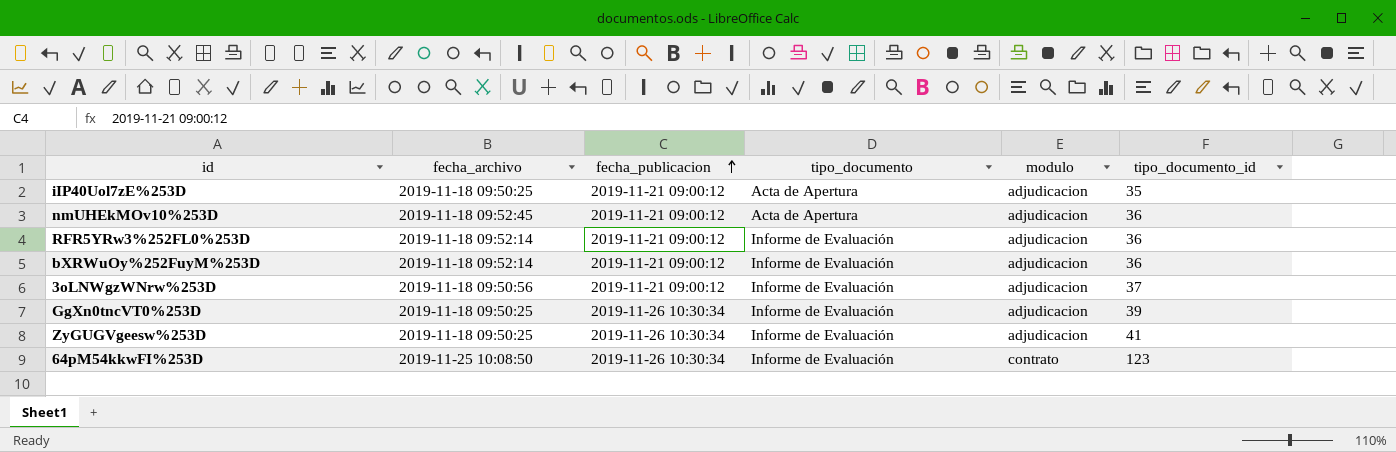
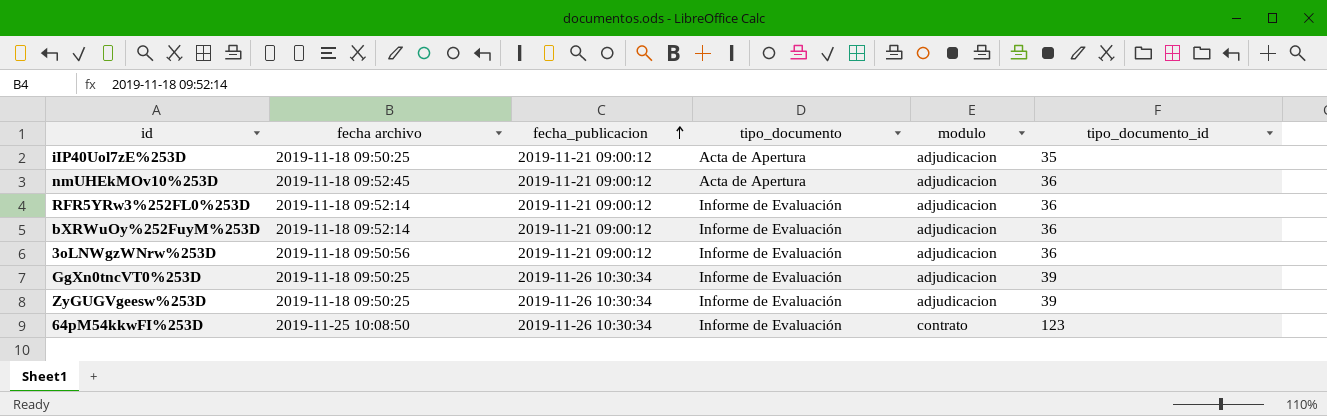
column name: fecha_archivo -> fecha archivo
3oLNWgzWNrw%253D | tipo_documento_id: 37 -> 36
ZyGUGVgeesw%253D | tipo_documento_id: 41 -> 39

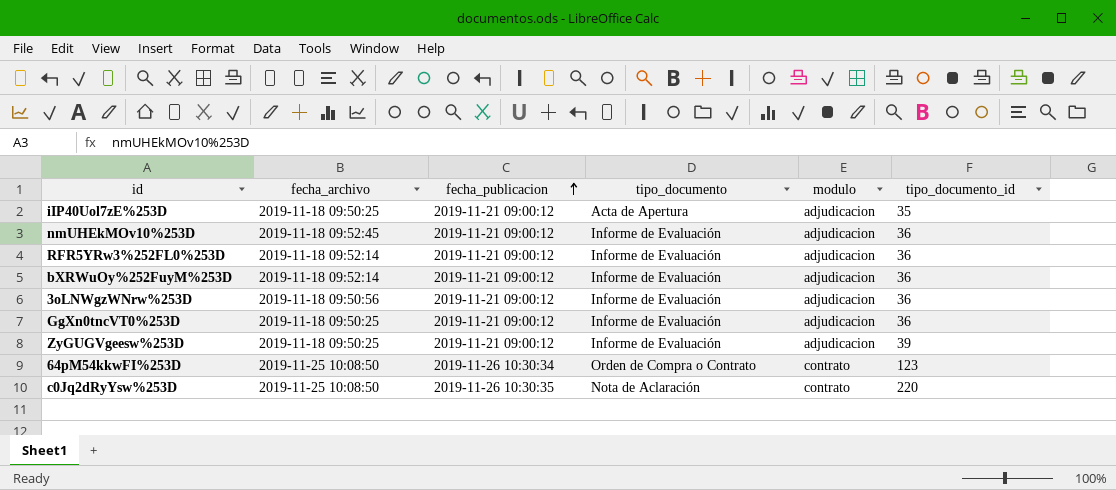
column name: fecha archivo -> fecha_archivo
nmUHEkMOv10%253D | tipo_documento: Acta de Apertura -> Informe de Evaluación
GgXn0tncVT0%253D | fecha_publicacion: 2019-11-26 10:30:34 -> 2019-11-21 09:00:12
GgXn0tncVT0%253D | tipo_documento_id: 39 -> 36
ZyGUGVgeesw%253D | fecha_publicacion: 2019-11-26 10:30:34 -> 2019-11-21 09:00:12
64pM54kkwFI%253D | tipo_documento: Informe de Evaluación -> Orden de Compra o Contrato
row c0Jq2dRyYsw%253D: none -> 2019-11-25 10:08:50 | 2019-11-26 10:30:35 | Nota de Aclaración | contrato | 220

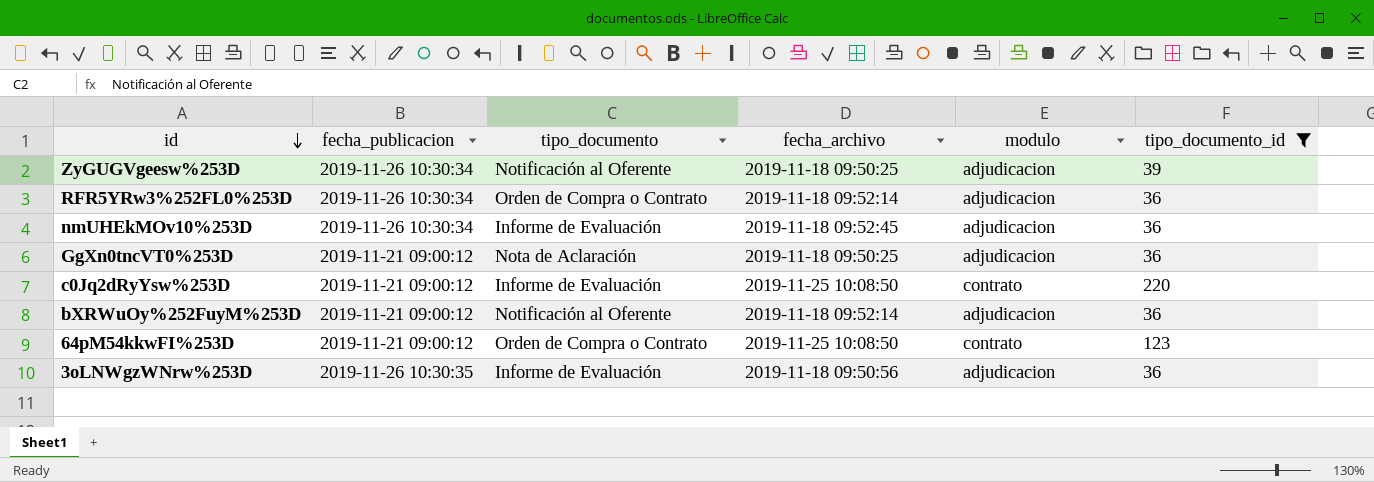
filter: none -> tipo_documento_id != 35
row order: fecha_publicacion ascending -> id descending
column fecha_archivo | position: 2 -> 4
ZyGUGVgeesw%253D | fecha_publicacion: 2019-11-21 09:00:12 -> 2019-11-26 10:30:34
ZyGUGVgeesw%253D | tipo_documento: Informe de Evaluación -> Notificación al Oferente
RFR5YRw3%252FL0%253D | fecha_publicacion: 2019-11-21 09:00:12 -> 2019-11-26 10:30:34
RFR5YRw3%252FL0%253D | tipo_documento: Informe de Evaluación -> Orden de Compra o Contrato
nmUHEkMOv10%253D | fecha_publicacion: 2019-11-21 09:00:12 -> 2019-11-26 10:30:34
GgXn0tncVT0%253D | tipo_documento: Informe de Evaluación -> Nota de Aclaración
c0Jq2dRyYsw%253D | fecha_publicacion: 2019-11-26 10:30:35 -> 2019-11-21 09:00:12
c0Jq2dRyYsw%253D | tipo_documento: Nota de Aclaración -> Informe de Evaluación
bXRWuOy%252FuyM%253D | tipo_documento: Informe de Evaluación -> Notificación al Oferente
64pM54kkwFI%253D | fecha_publicacion: 2019-11-26 10:30:34 -> 2019-11-21 09:00:12
3oLNWgzWNrw%253D | fecha_publicacion: 2019-11-21 09:00:12 -> 2019-11-26 10:30:35

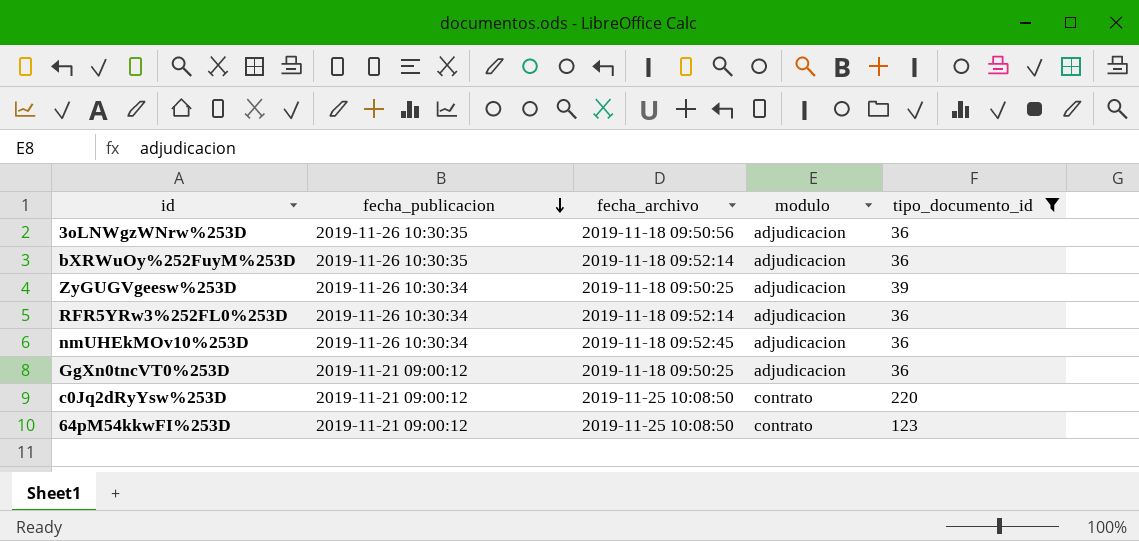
row order: id descending -> fecha_publicacion descending
column tipo_documento | position: 3 -> none
bXRWuOy%252FuyM%253D | fecha_publicacion: 2019-11-21 09:00:12 -> 2019-11-26 10:30:35

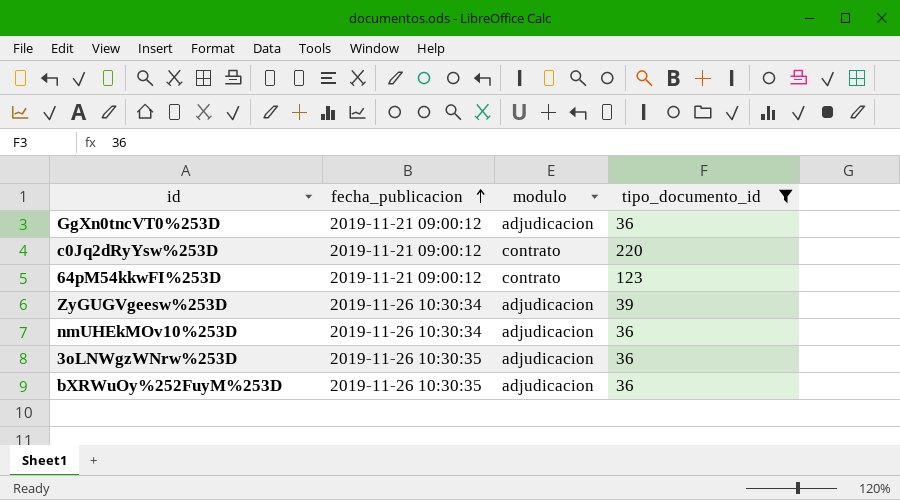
row order: fecha_publicacion descending -> fecha_publicacion ascending
column fecha_archivo | position: 3 -> none
row RFR5YRw3%252FL0%253D: 2019-11-26 10:30:34 | 2019-11-18 09:52:14 | adjudicacion | 36 -> none

